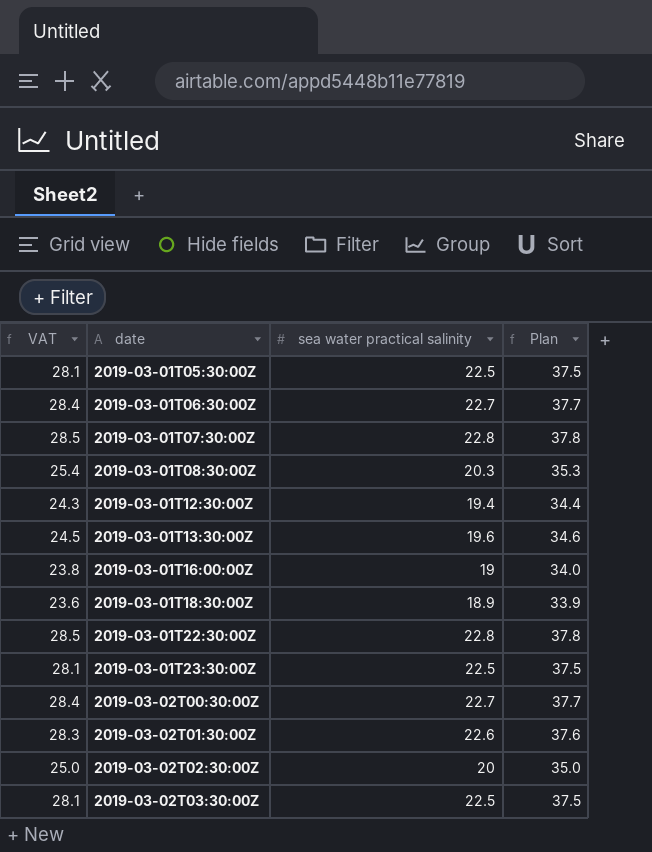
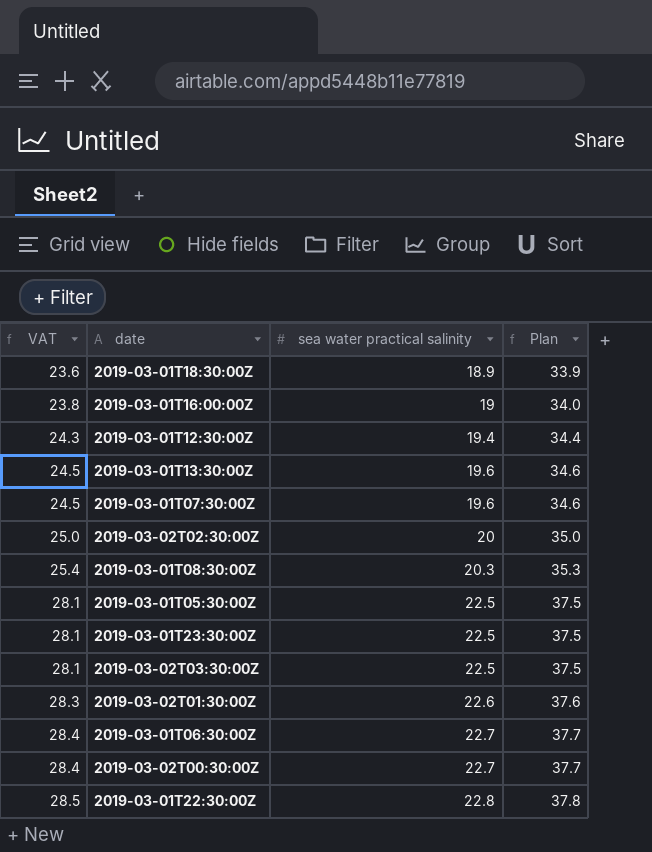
row order: date ascending -> VAT ascending
2019-03-01T07:30:00Z | VAT: 28.5 -> 24.5
2019-03-01T07:30:00Z | sea water practical salinity: 22.8 -> 19.6
2019-03-01T07:30:00Z | Plan: 37.8 -> 34.6

